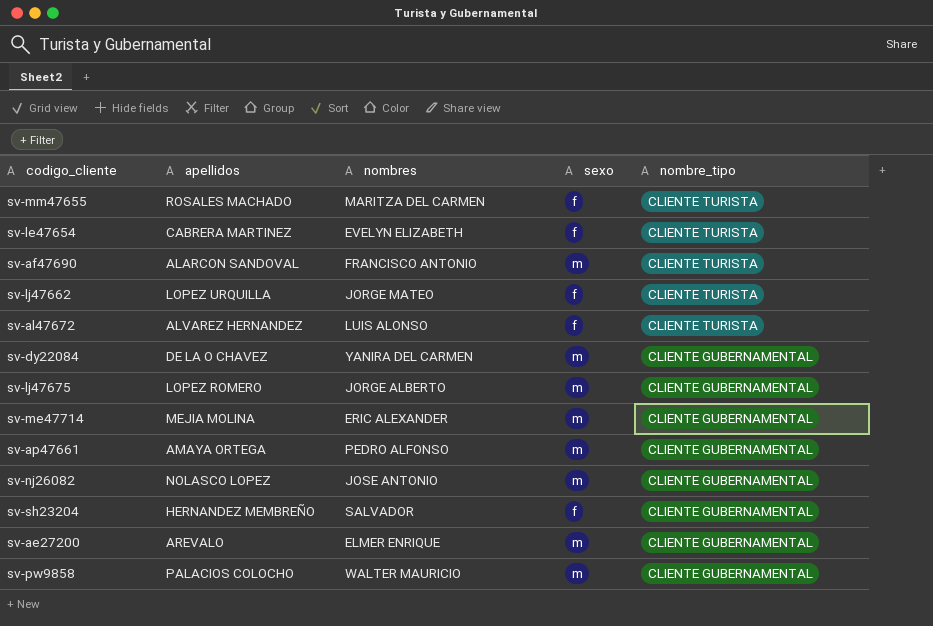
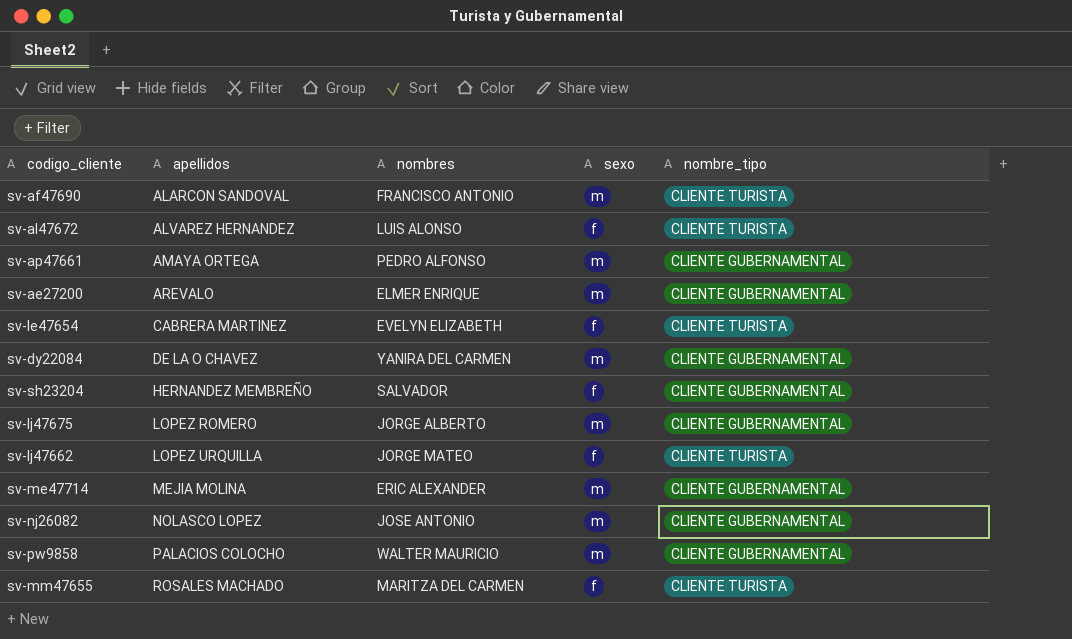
row order: nombre_tipo descending -> apellidos ascending

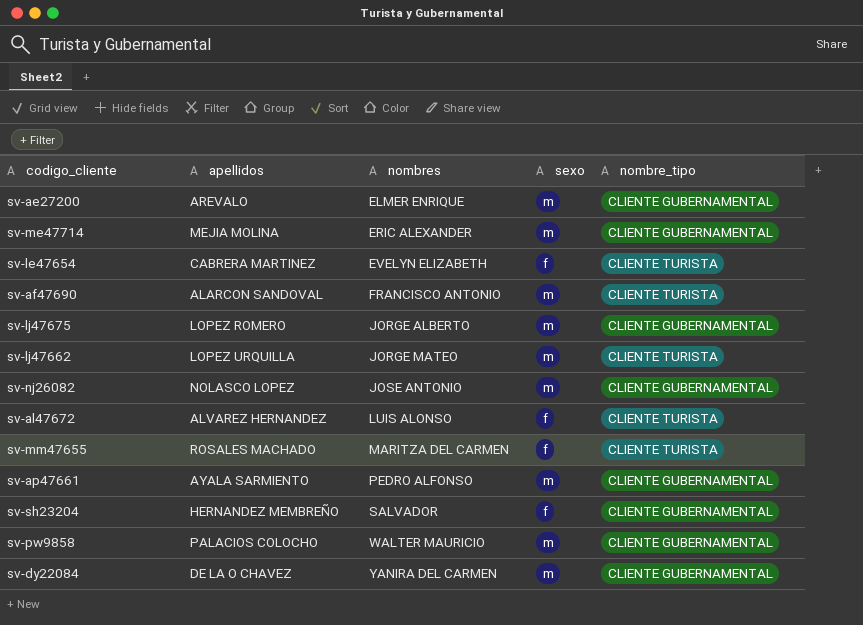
row order: apellidos ascending -> nombres ascending
sv-lj47662 | sexo: f -> m
sv-ap47661 | apellidos: AMAYA ORTEGA -> AYALA SARMIENTO

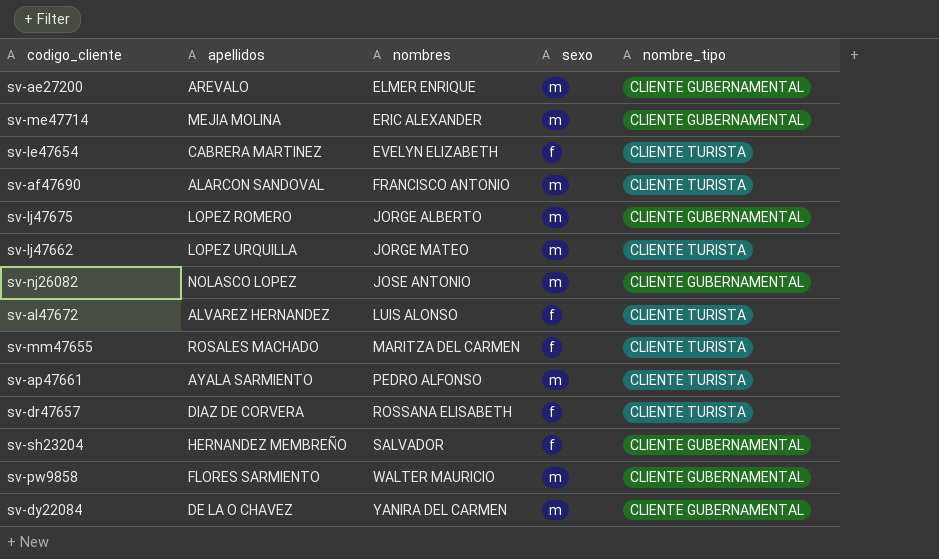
sv-ap47661 | nombre_tipo: CLIENTE GUBERNAMENTAL -> CLIENTE TURISTA
row sv-dr47657: none -> DIAZ DE CORVERA | ROSSANA ELISABETH | f | CLIENTE TURISTA
sv-pw9858 | apellidos: PALACIOS COLOCHO -> FLORES SARMIENTO

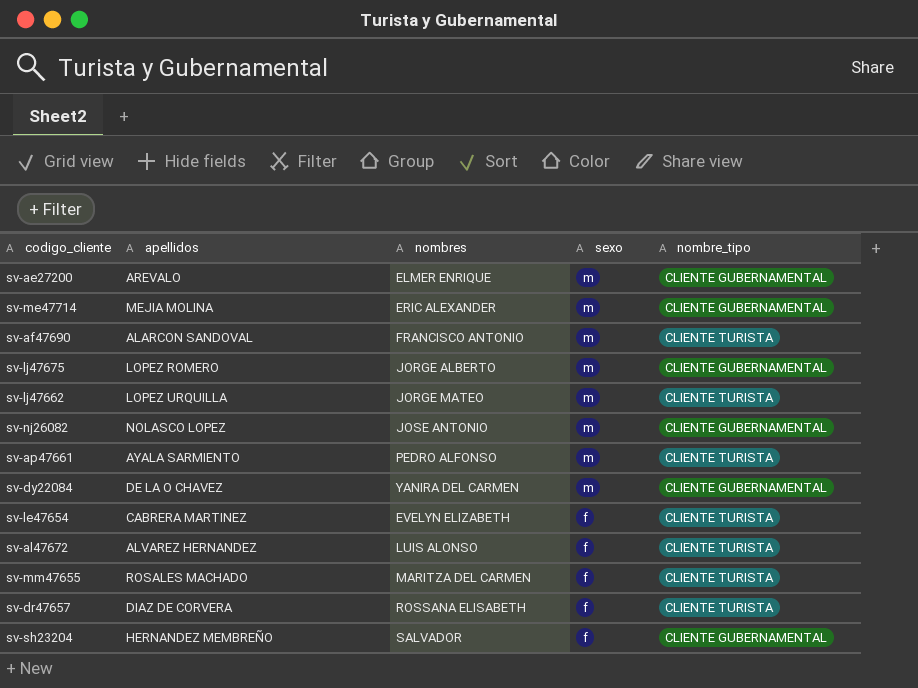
row order: nombres ascending -> sexo descending
row sv-pw9858: FLORES SARMIENTO | WALTER MAURICIO | m | CLIENTE GUBERNAMENTAL -> none

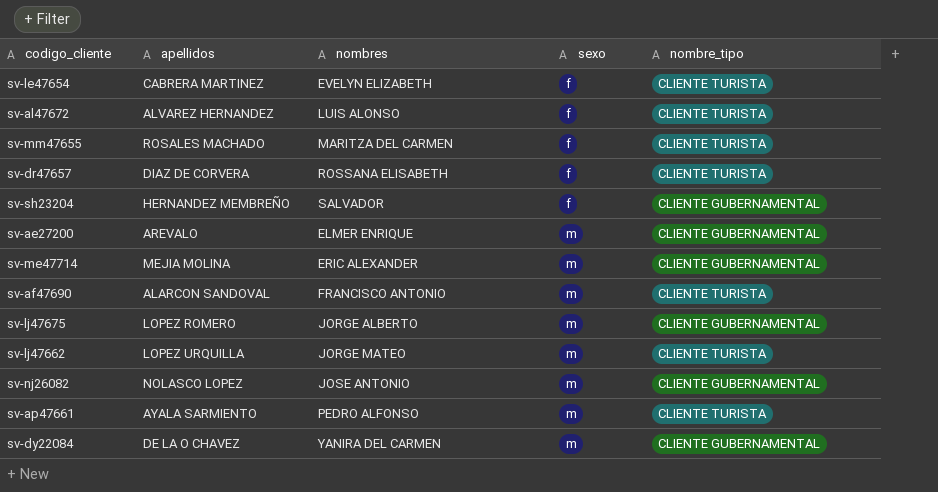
row order: sexo descending -> sexo ascending

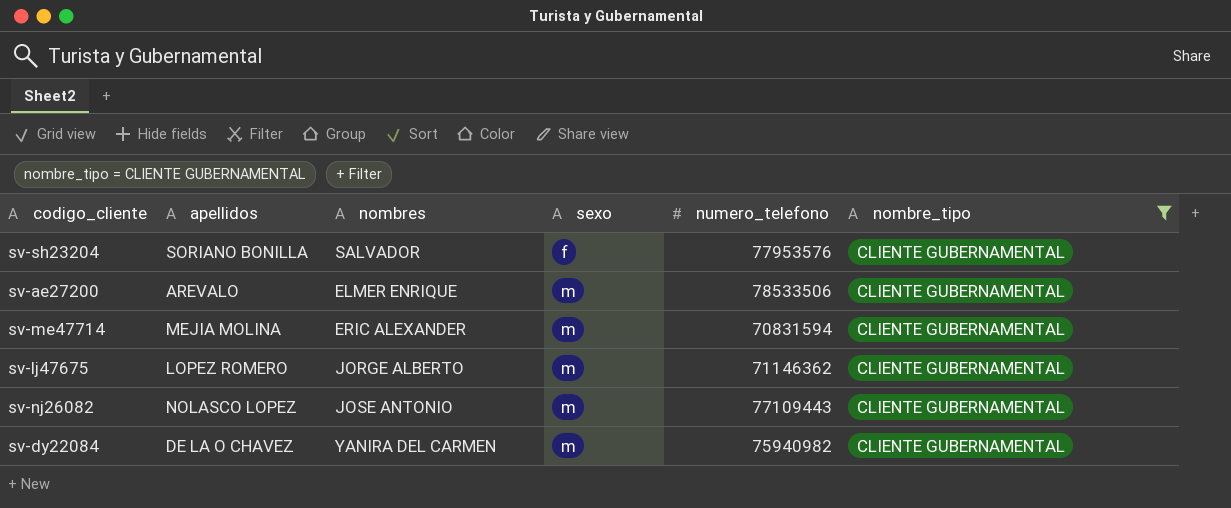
filter: none -> nombre_tipo = CLIENTE GUBERNAMENTAL
column numero_telefono | position: none -> 5
sv-sh23204 | apellidos: HERNANDEZ MEMBREÑO -> SORIANO BONILLA

